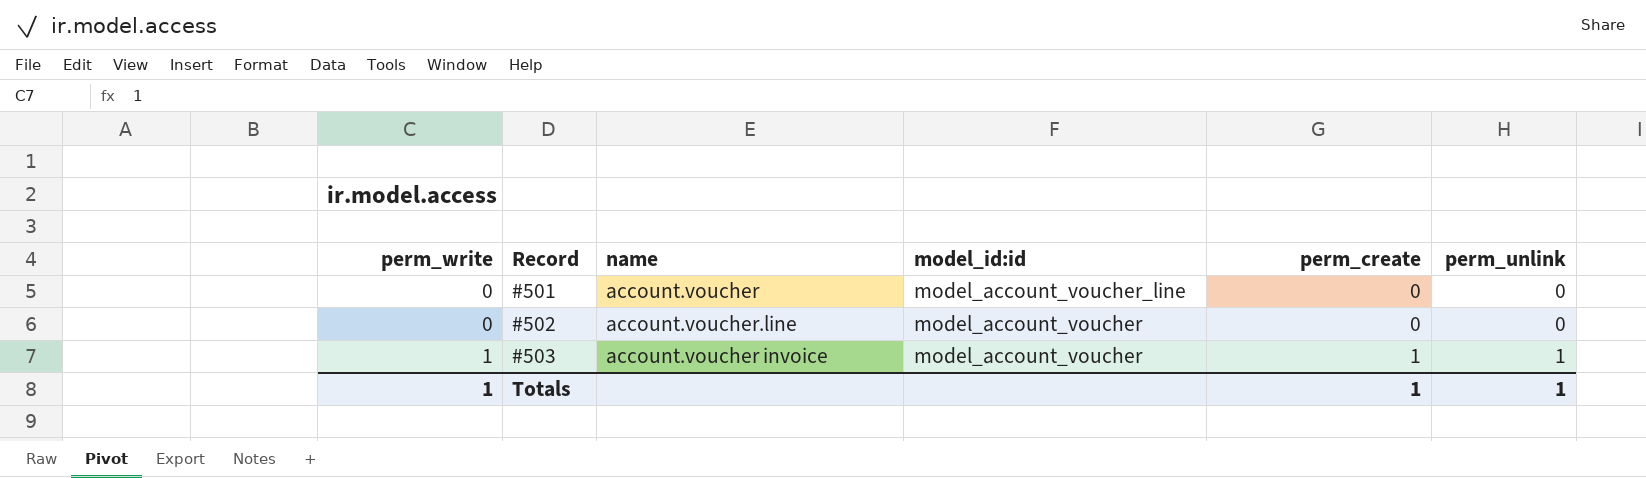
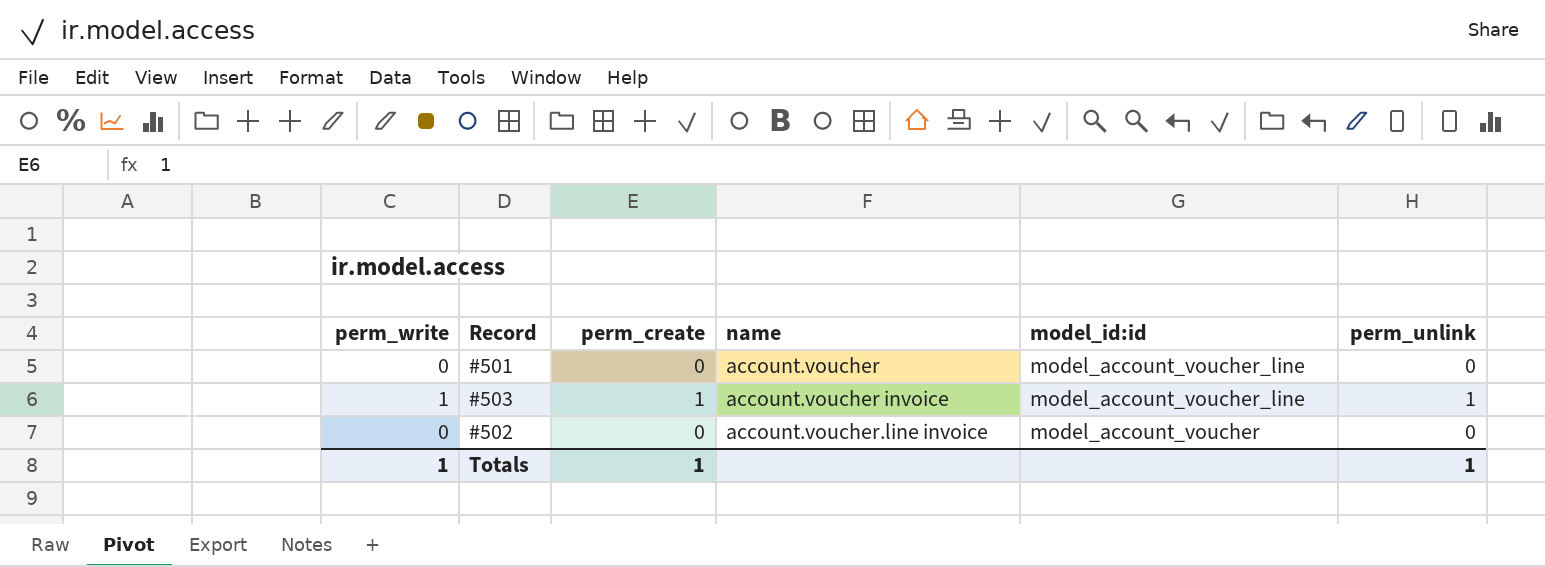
row order: perm_write ascending -> name ascending
column perm_create | position: 5 -> 3
#503 | model_id:id: model_account_voucher -> model_account_voucher_line
#502 | name: account.voucher.line -> account.voucher.line invoice

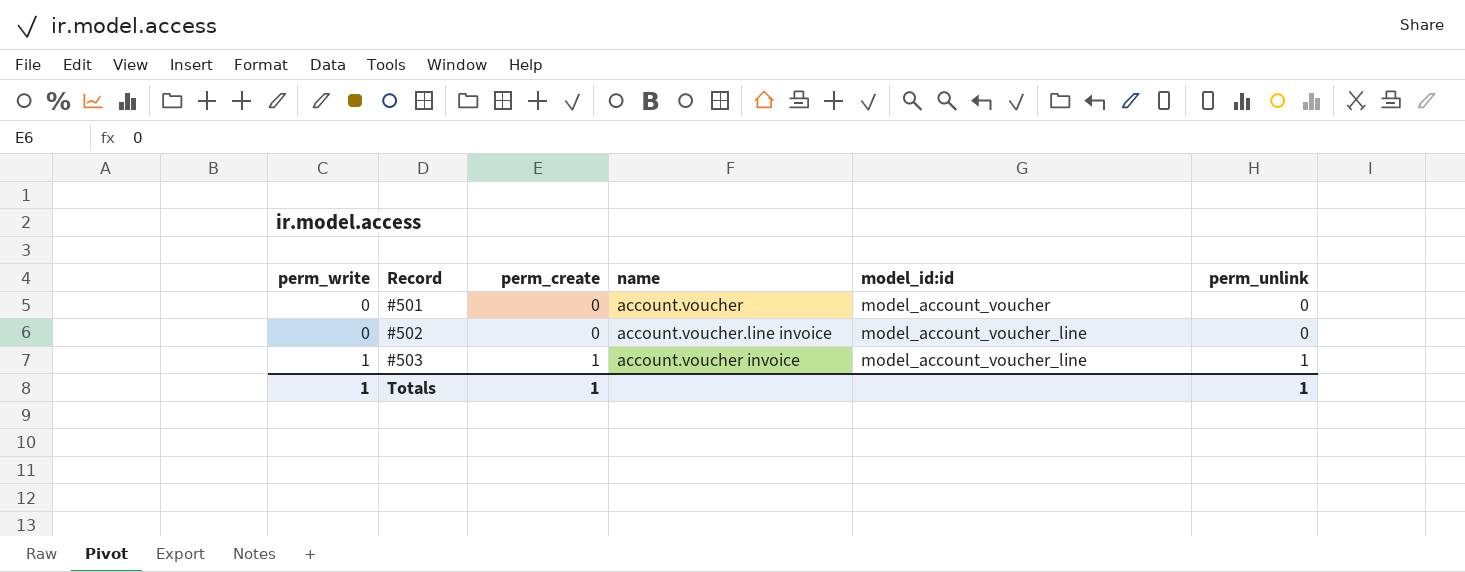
row order: name ascending -> perm_write ascending
#501 | model_id:id: model_account_voucher_line -> model_account_voucher
#502 | model_id:id: model_account_voucher -> model_account_voucher_line

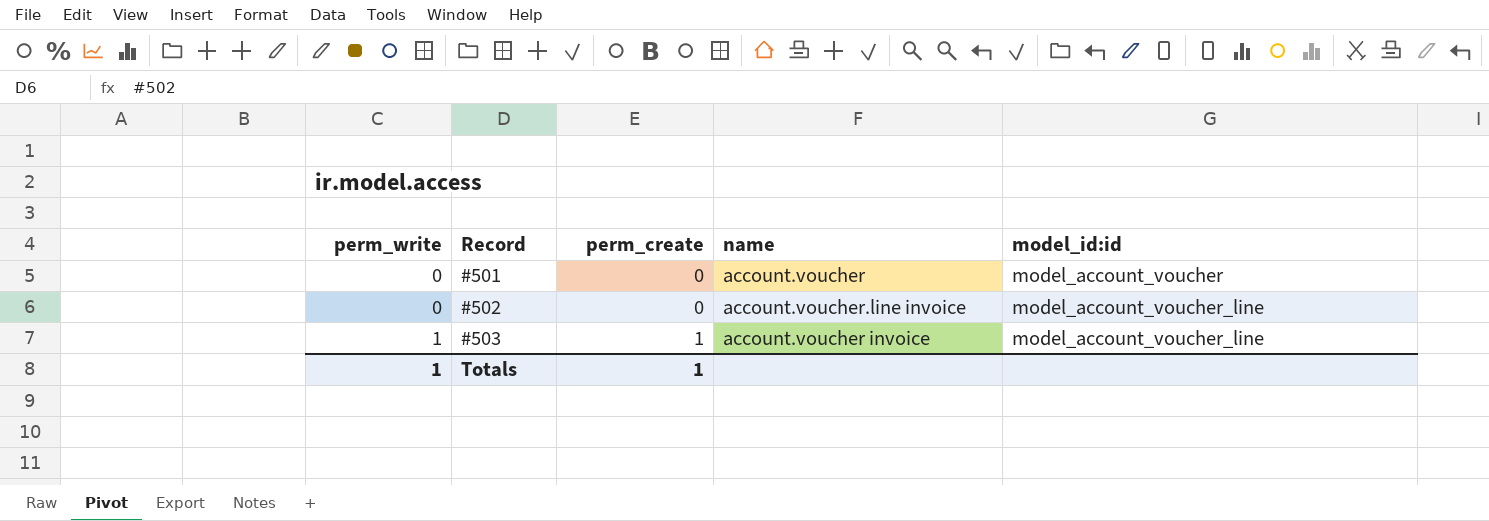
column perm_unlink | position: 6 -> none

